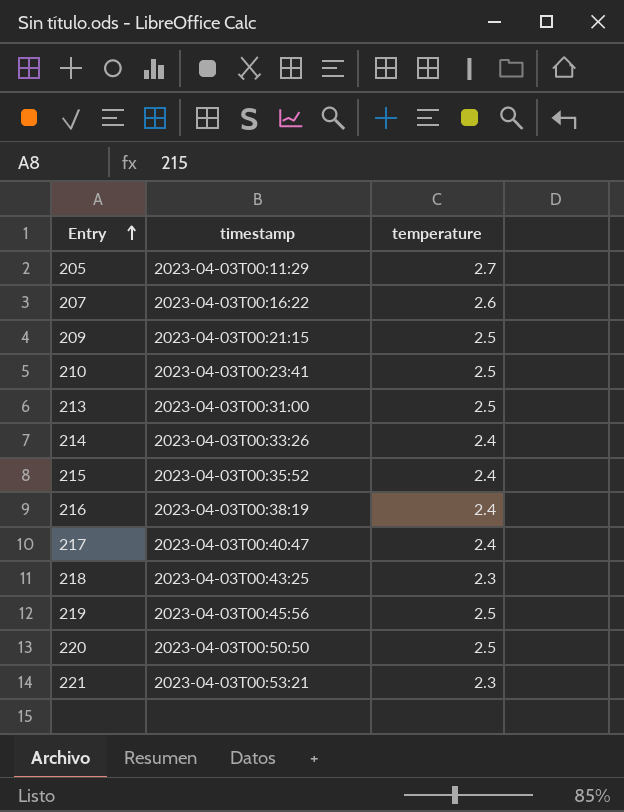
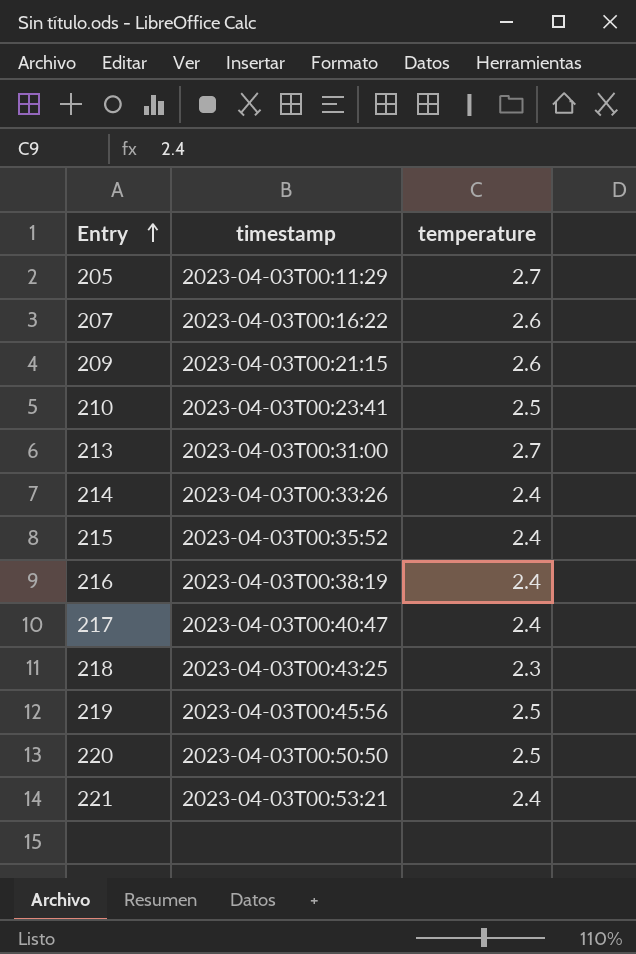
209 | temperature: 2.5 -> 2.6
213 | temperature: 2.5 -> 2.7
221 | temperature: 2.3 -> 2.4

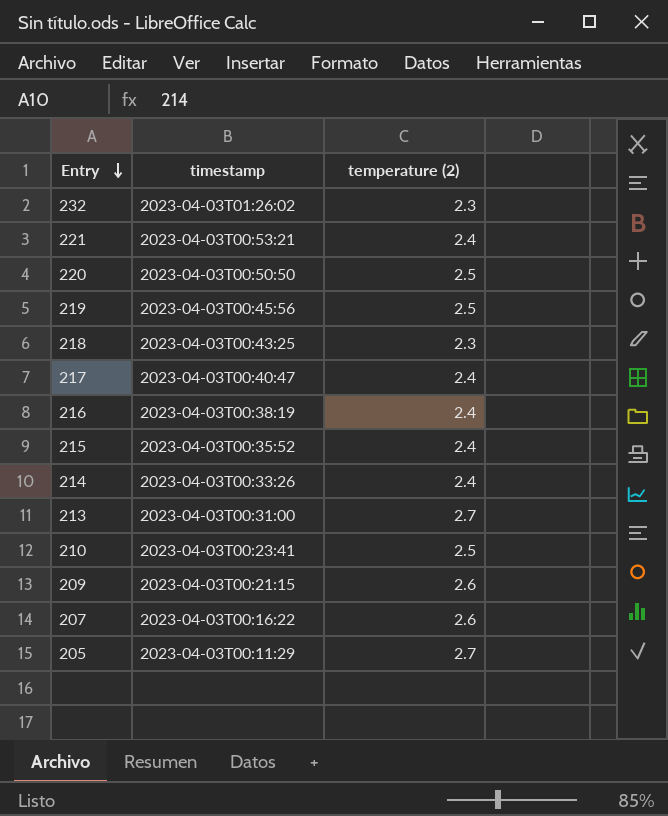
row order: Entry ascending -> Entry descending
column name: temperature -> temperature (2)
row 232: none -> 2023-04-03T01:26:02 | 2.3

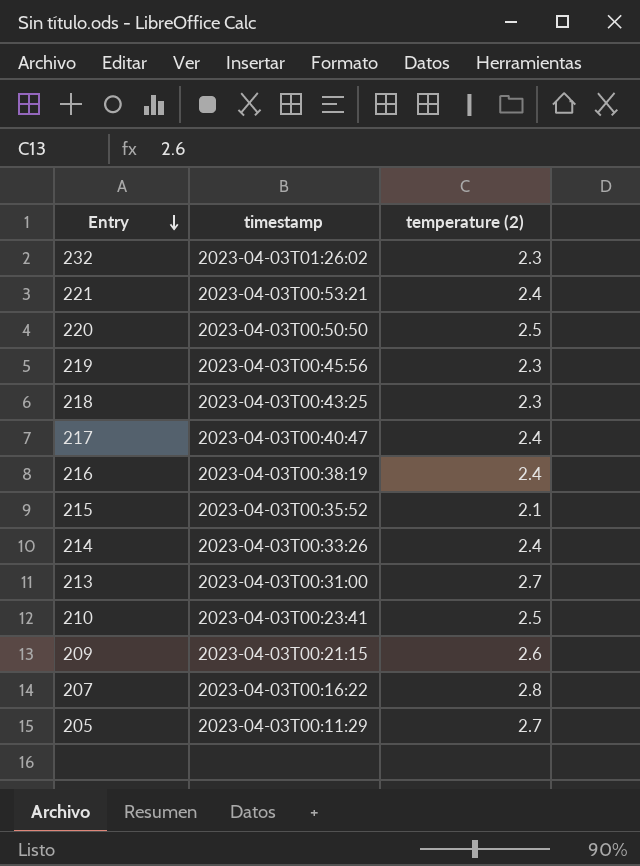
219 | temperature (2): 2.5 -> 2.3
215 | temperature (2): 2.4 -> 2.1
207 | temperature (2): 2.6 -> 2.8

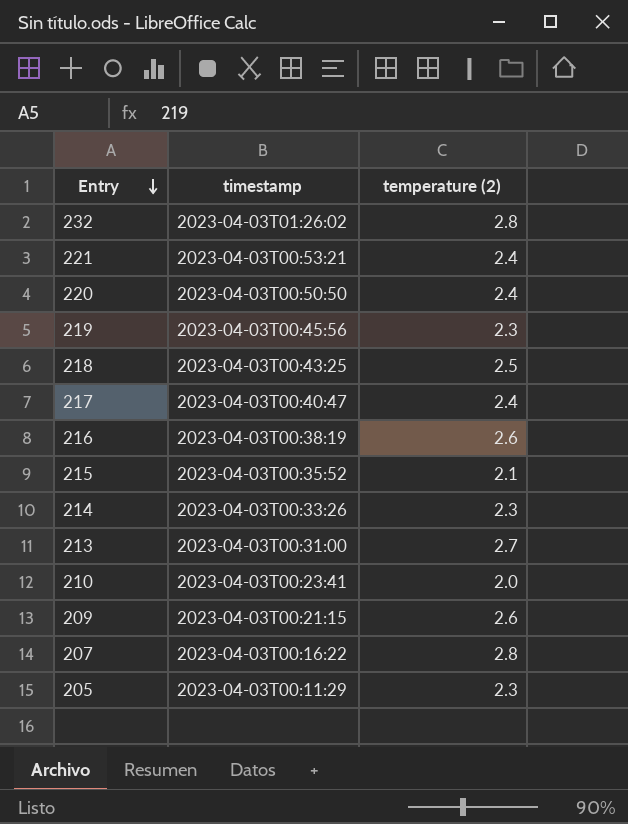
232 | temperature (2): 2.3 -> 2.8
220 | temperature (2): 2.5 -> 2.4
218 | temperature (2): 2.3 -> 2.5
216 | temperature (2): 2.4 -> 2.6
214 | temperature (2): 2.4 -> 2.3
210 | temperature (2): 2.5 -> 2.0
205 | temperature (2): 2.7 -> 2.3

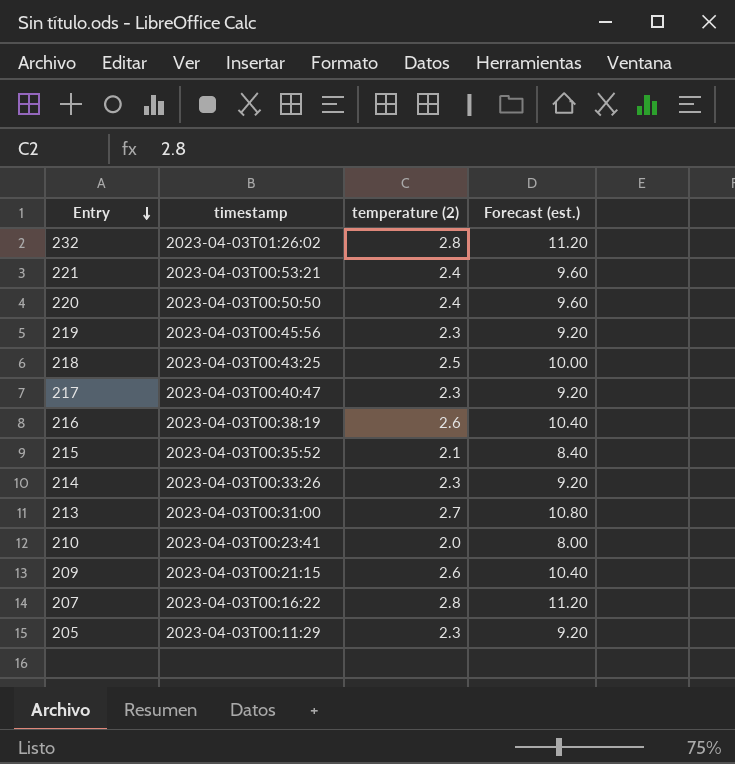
column Forecast (est.) | formula: none -> [temperature (2)] * 4
217 | temperature (2): 2.4 -> 2.3

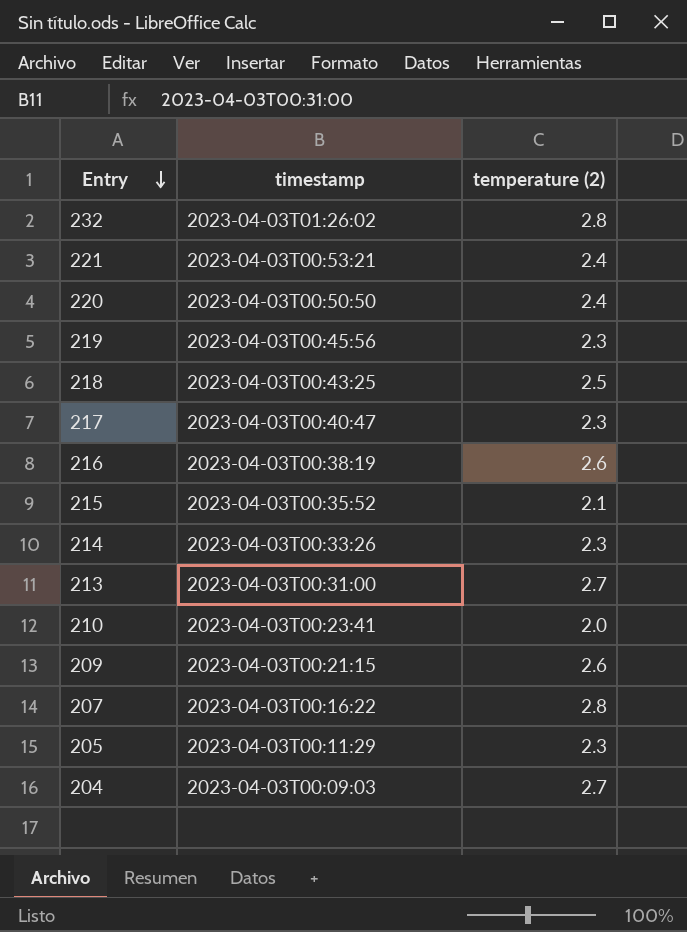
column Forecast (est.) | formula: [temperature (2)] * 4 -> none
row 204: none -> 2023-04-03T00:09:03 | 2.7

